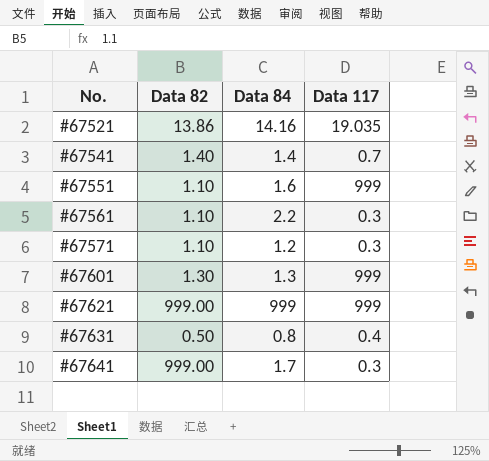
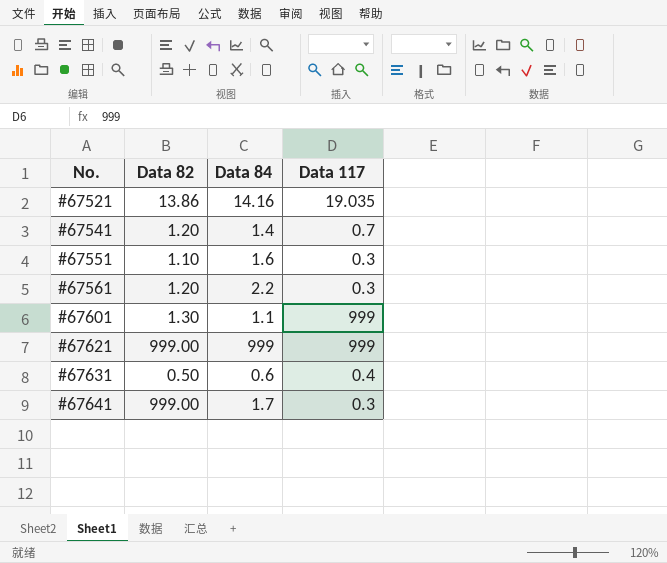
row #67571: 1.10 | 1.2 | 0.3 -> none
#67541 | Data 82: 1.40 -> 1.20
#67551 | Data 117: 999 -> 0.3
#67561 | Data 82: 1.10 -> 1.20
#67601 | Data 84: 1.3 -> 1.1
#67631 | Data 84: 0.8 -> 0.6

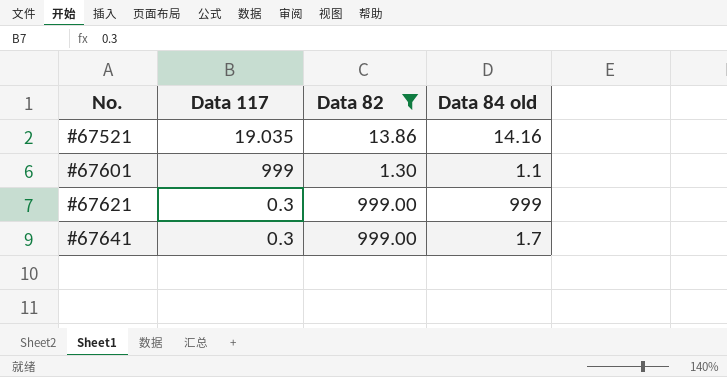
filter: none -> Data 82 >= 1.30
column Data 117 | position: 4 -> 2
column name: Data 84 -> Data 84 old
#67621 | Data 117: 999 -> 0.3

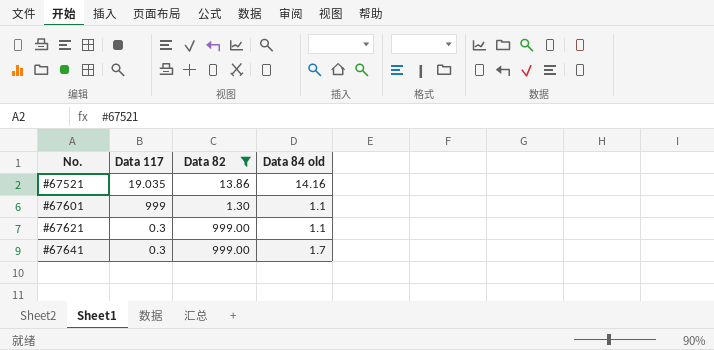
#67621 | Data 84 old: 999 -> 1.1

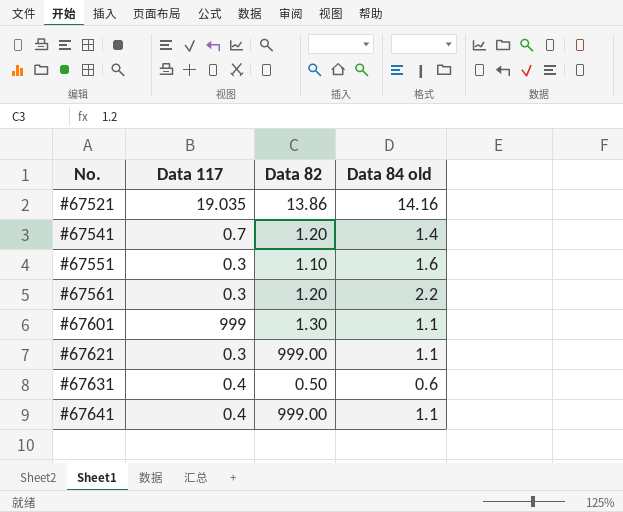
filter: Data 82 >= 1.30 -> none
#67641 | Data 117: 0.3 -> 0.4
#67641 | Data 84 old: 1.7 -> 1.1

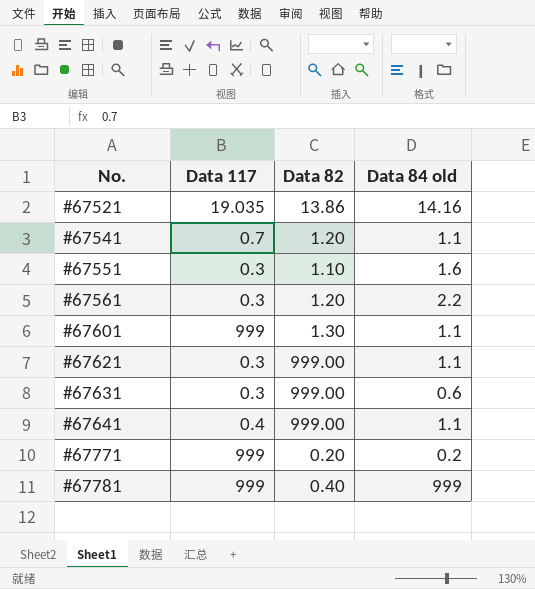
#67541 | Data 84 old: 1.4 -> 1.1
#67631 | Data 117: 0.4 -> 0.3
#67631 | Data 82: 0.50 -> 999.00
row #67771: none -> 999 | 0.20 | 0.2
row #67781: none -> 999 | 0.40 | 999

